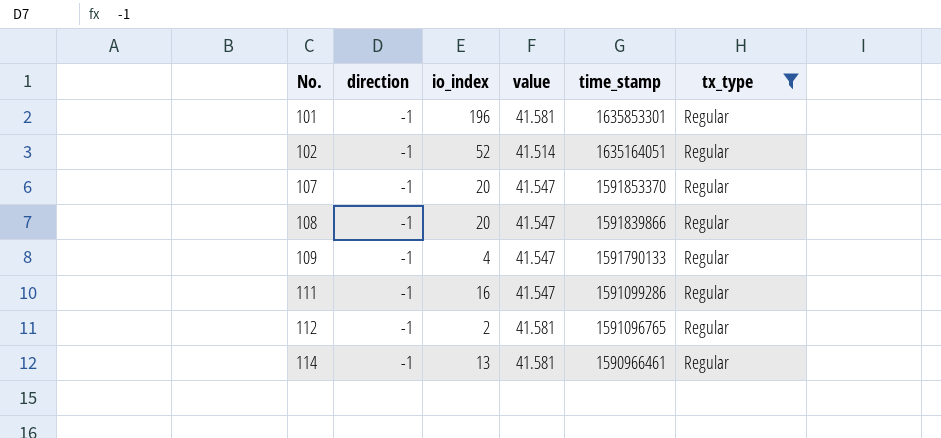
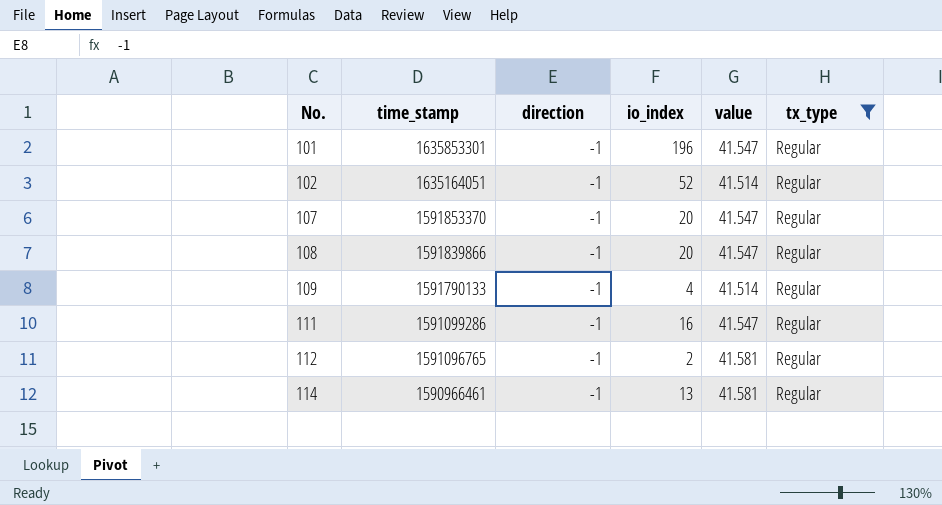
column time_stamp | position: 5 -> 2
101 | value: 41.581 -> 41.547
109 | value: 41.547 -> 41.514

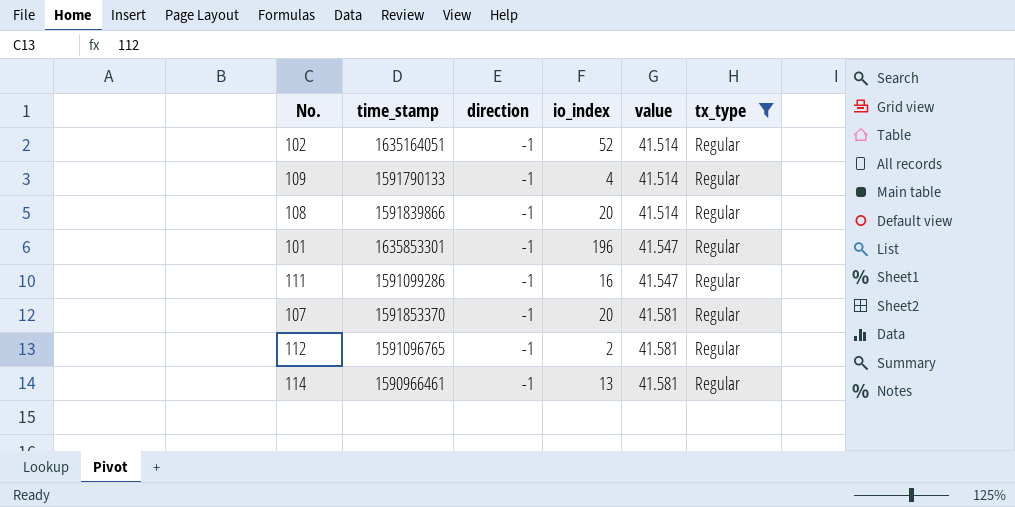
row order: No. ascending -> value ascending
108 | value: 41.547 -> 41.514
107 | value: 41.547 -> 41.581

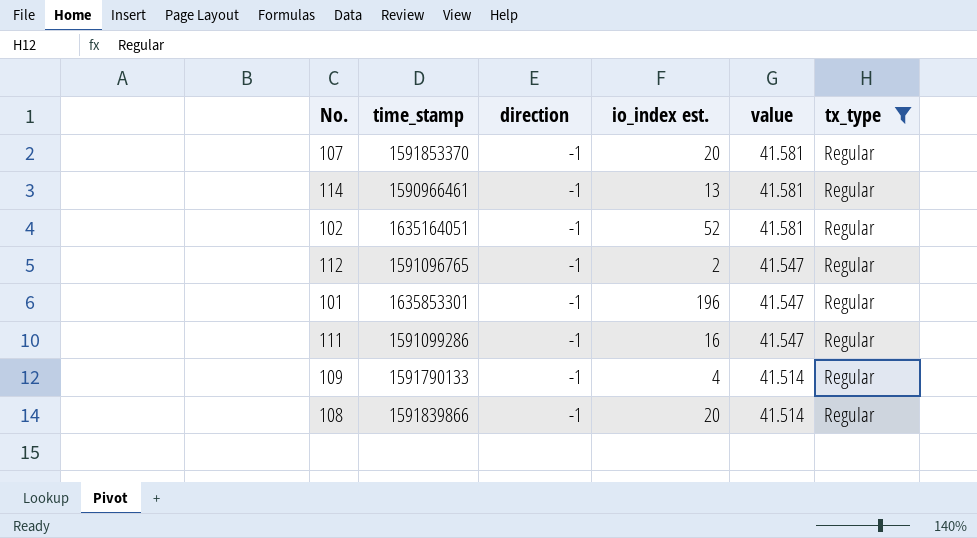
row order: value ascending -> value descending
column name: io_index -> io_index est.
102 | value: 41.514 -> 41.581
112 | value: 41.581 -> 41.547

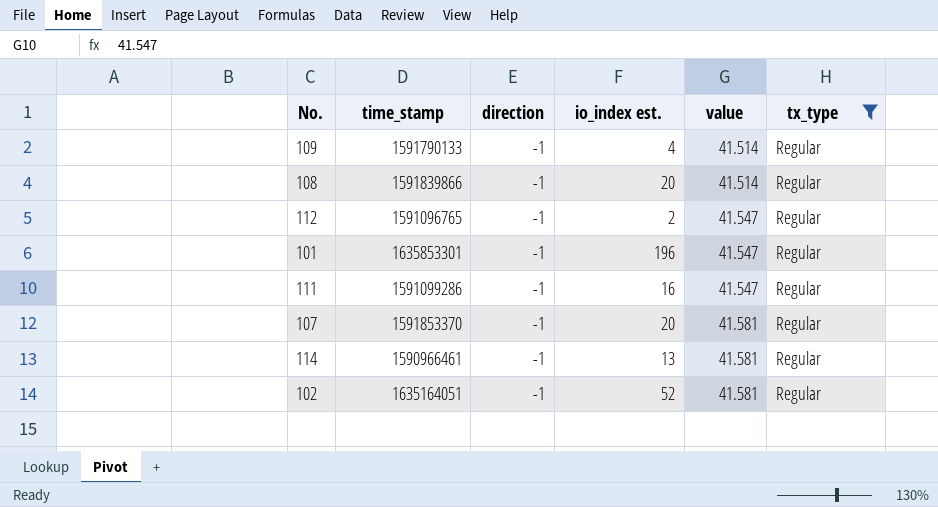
row order: value descending -> value ascending

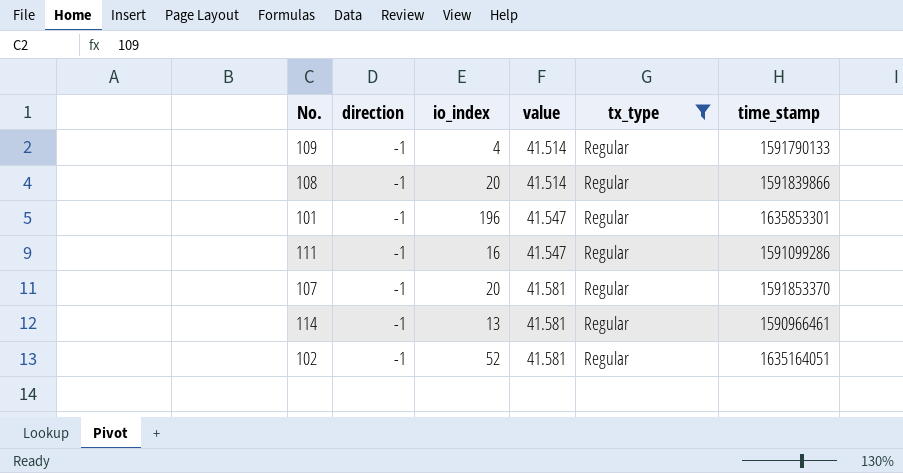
column name: io_index est. -> io_index
column time_stamp | position: 2 -> 6
row 112: 1591096765 | -1 | 2 | 41.547 | Regular -> none

